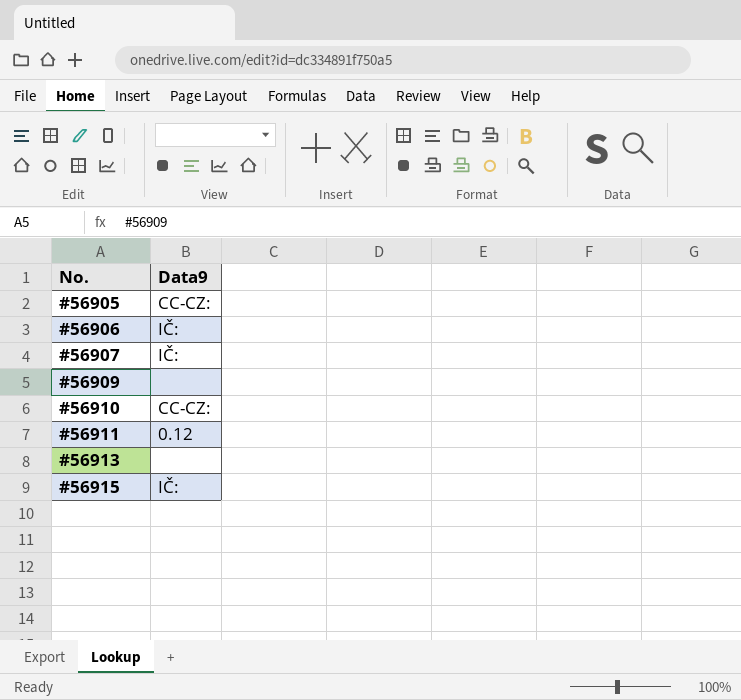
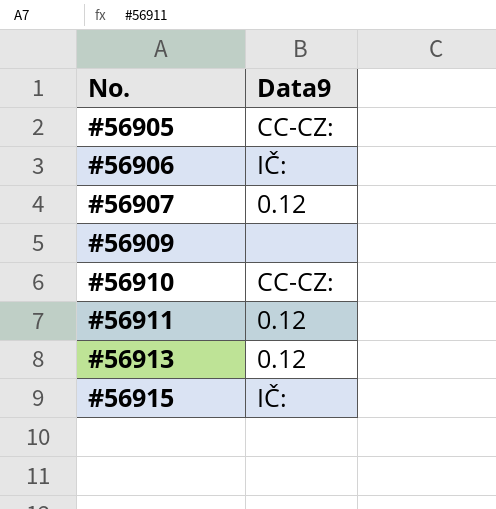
#56907 | Data9: IČ: -> 0.12
#56913 | Data9: none -> 0.12

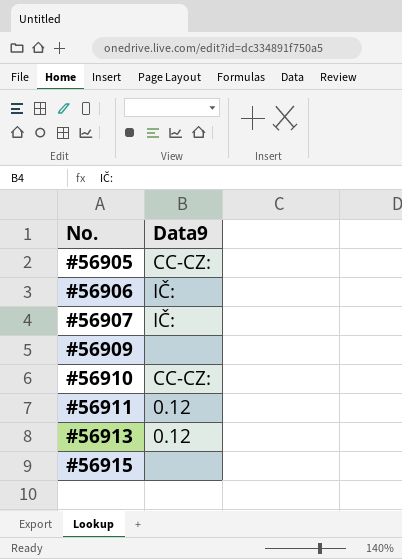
#56907 | Data9: 0.12 -> IČ:
#56915 | Data9: IČ: -> none

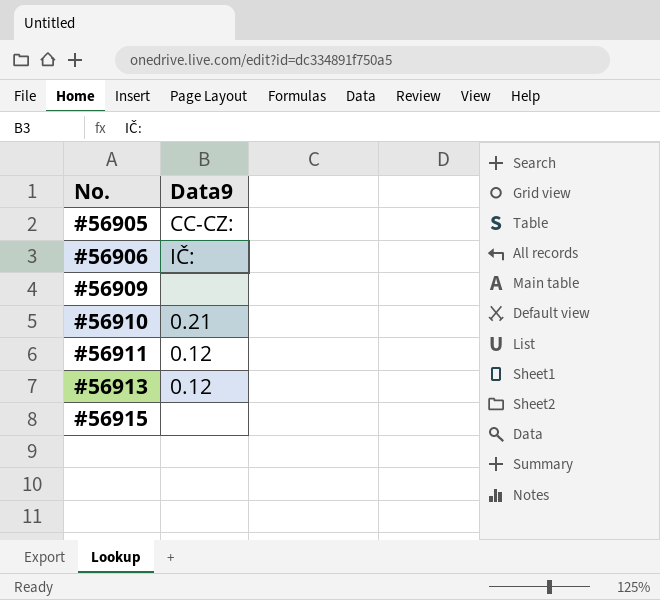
row #56907: IČ: -> none
#56910 | Data9: CC-CZ: -> 0.21

